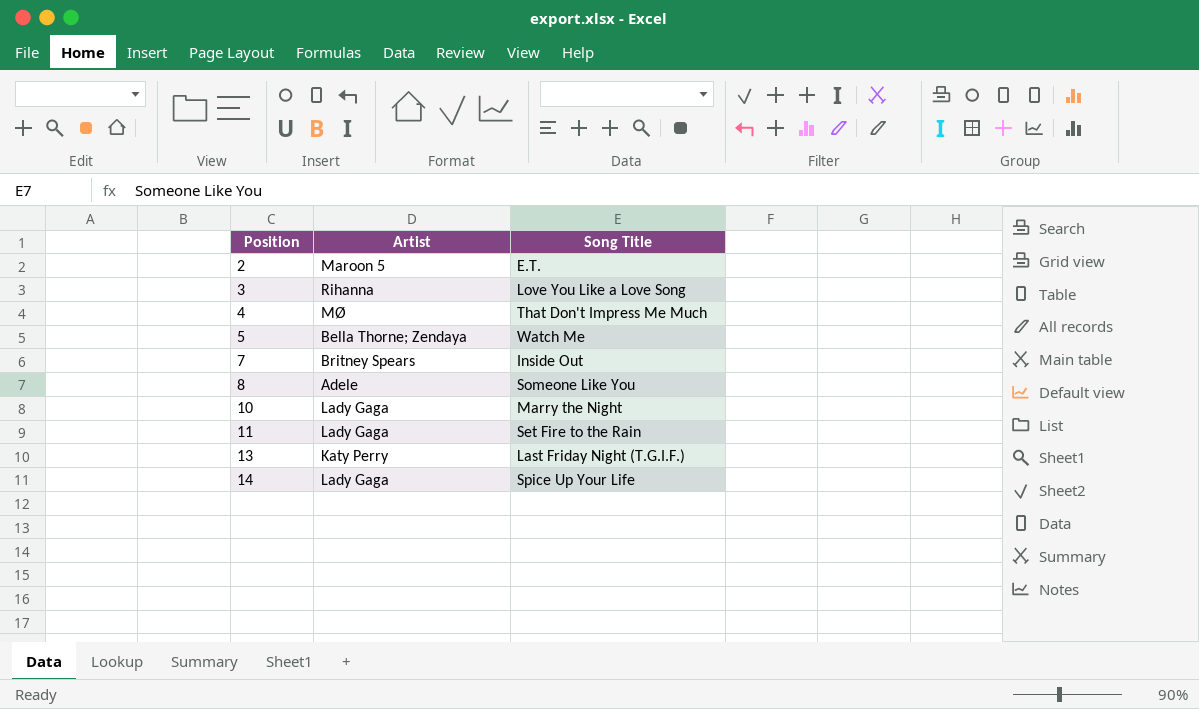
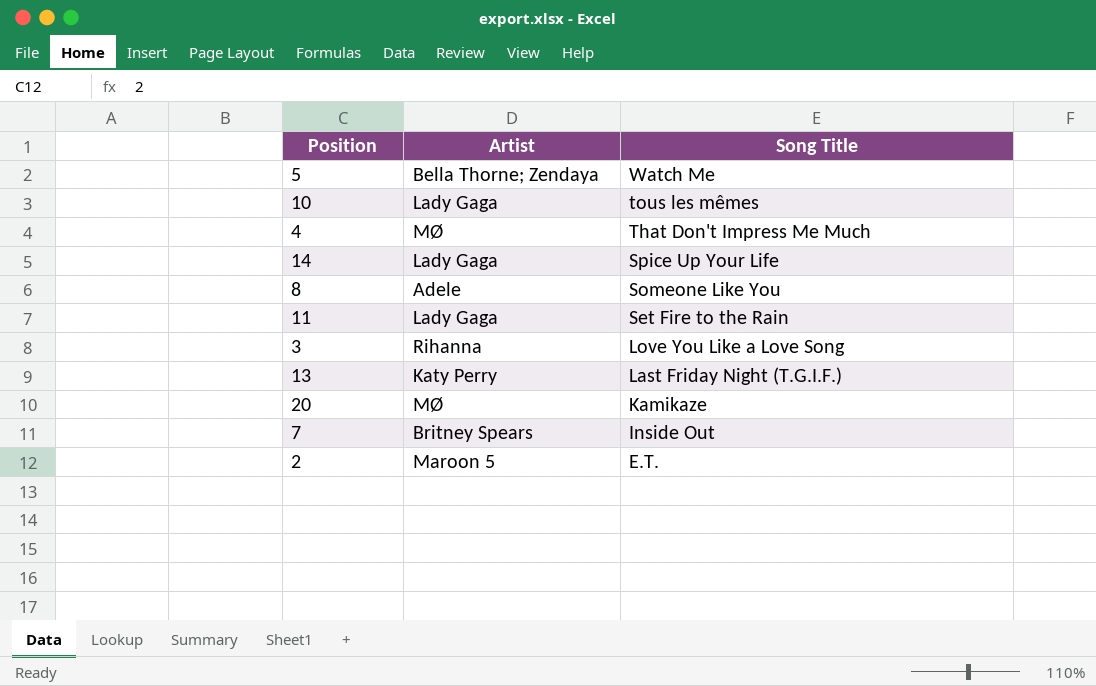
row order: Position ascending -> Song Title descending
10 | Song Title: Marry the Night -> tous les mêmes
row 20: none -> MØ | Kamikaze

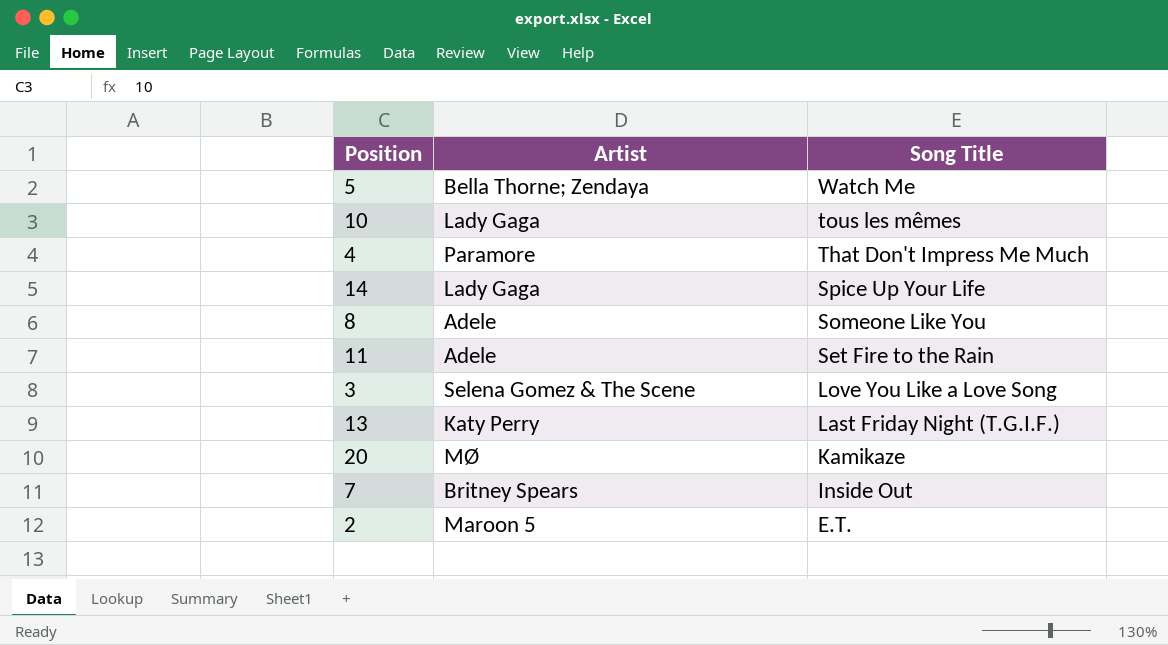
4 | Artist: MØ -> Paramore
11 | Artist: Lady Gaga -> Adele
3 | Artist: Rihanna -> Selena Gomez & The Scene

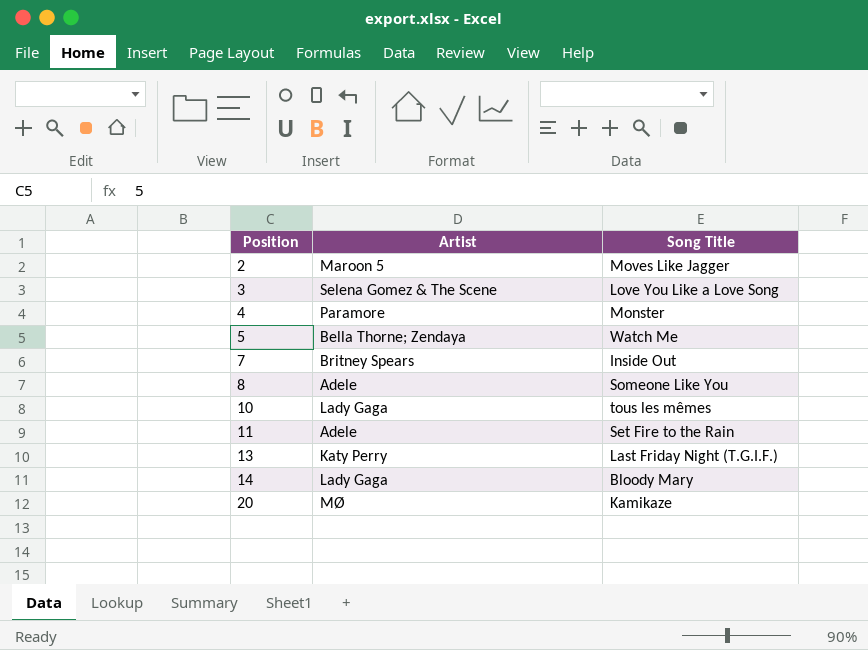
row order: Song Title descending -> Position ascending
2 | Song Title: E.T. -> Moves Like Jagger
4 | Song Title: That Don't Impress Me Much -> Monster
14 | Song Title: Spice Up Your Life -> Bloody Mary

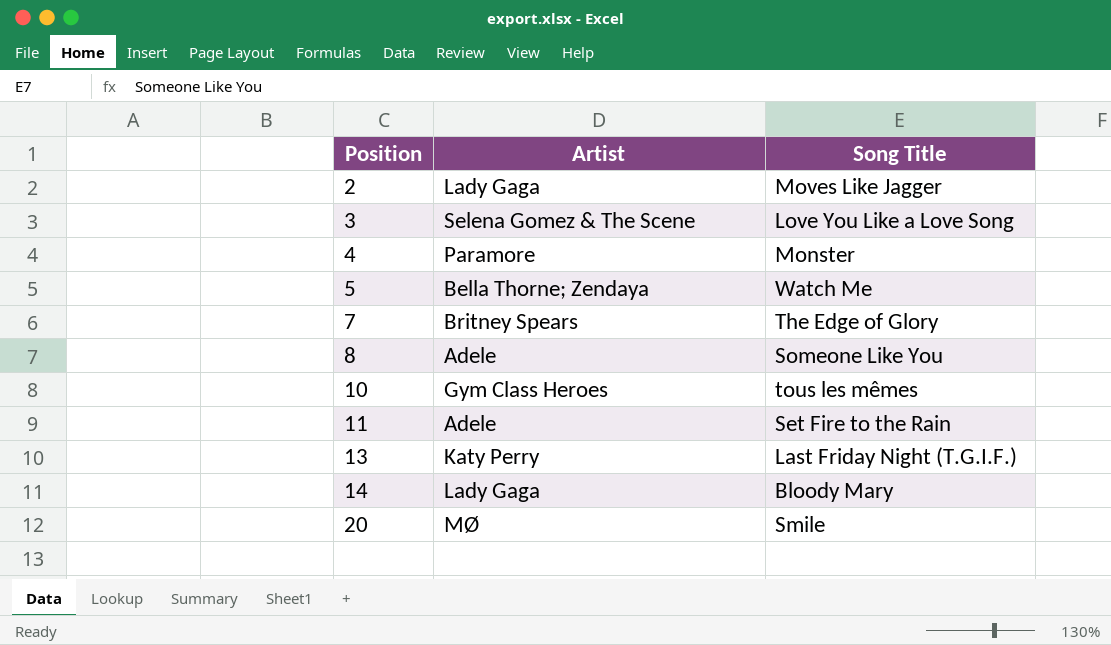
2 | Artist: Maroon 5 -> Lady Gaga
7 | Song Title: Inside Out -> The Edge of Glory
10 | Artist: Lady Gaga -> Gym Class Heroes
20 | Song Title: Kamikaze -> Smile

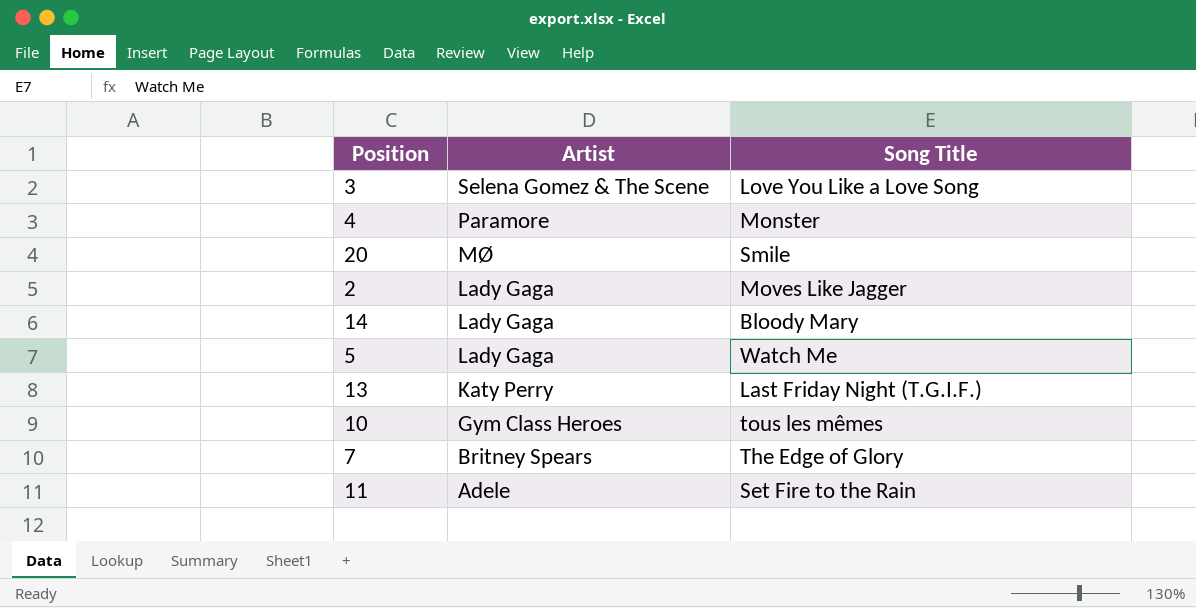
row order: Position ascending -> Artist descending
row 8: Adele | Someone Like You -> none
5 | Artist: Bella Thorne; Zendaya -> Lady Gaga

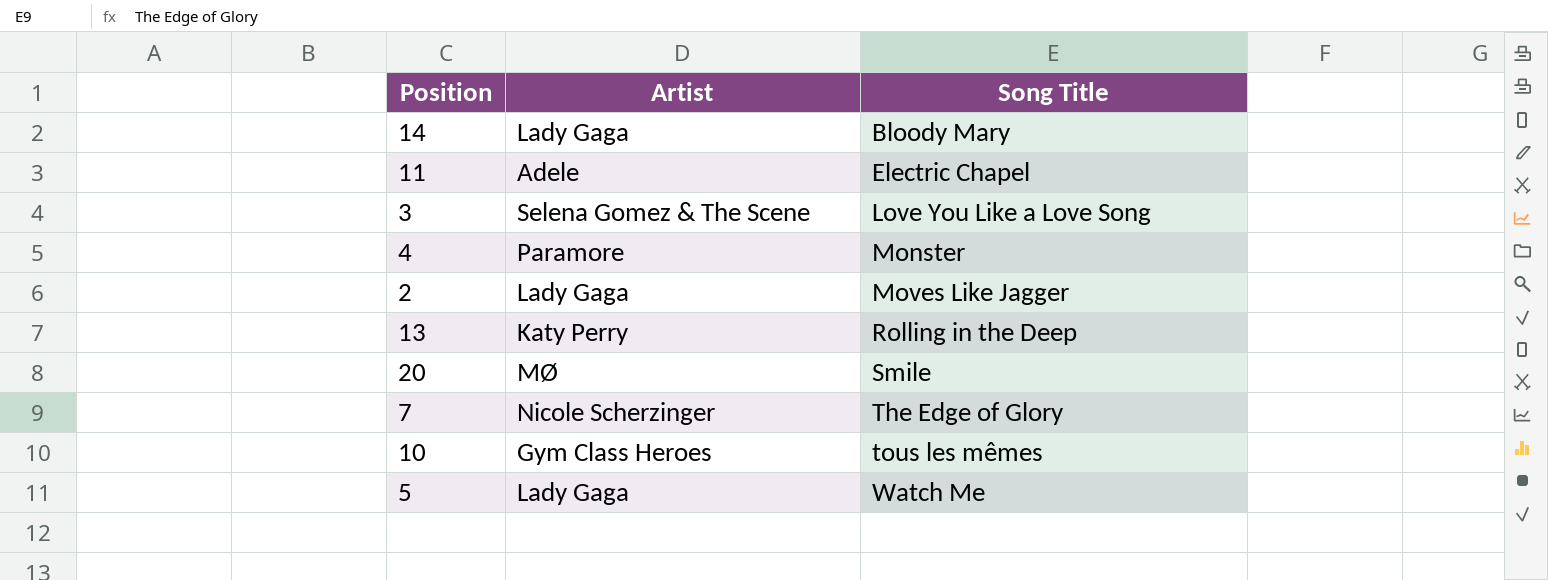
row order: Artist descending -> Song Title ascending
11 | Song Title: Set Fire to the Rain -> Electric Chapel
13 | Song Title: Last Friday Night (T.G.I.F.) -> Rolling in the Deep
7 | Artist: Britney Spears -> Nicole Scherzinger

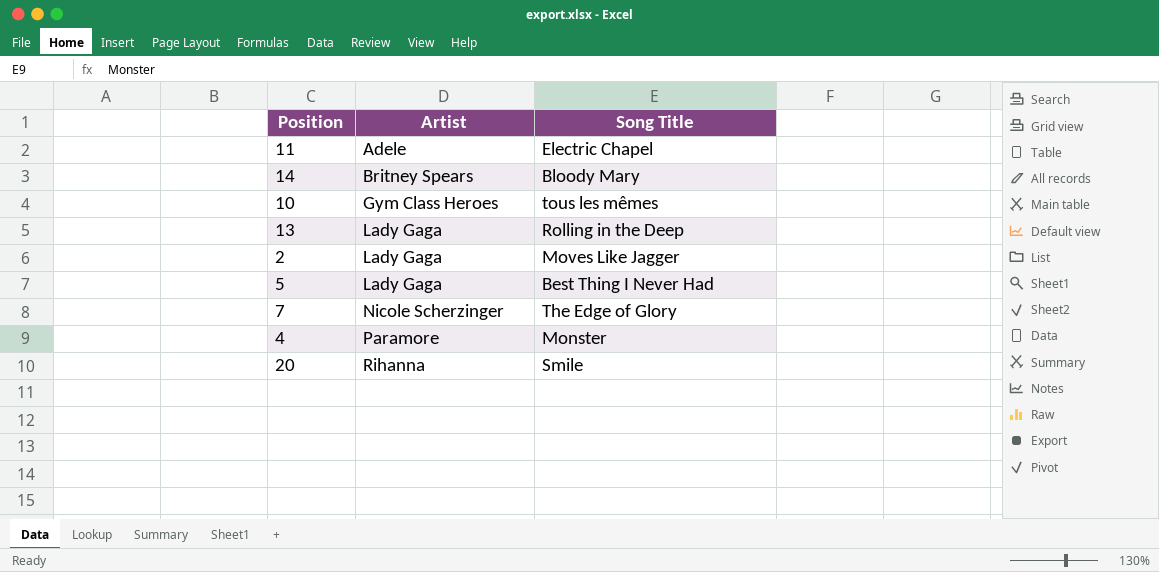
row order: Song Title ascending -> Artist ascending
row 3: Selena Gomez & The Scene | Love You Like a Love Song -> none
14 | Artist: Lady Gaga -> Britney Spears
13 | Artist: Katy Perry -> Lady Gaga
5 | Song Title: Watch Me -> Best Thing I Never Had
20 | Artist: MØ -> Rihanna

